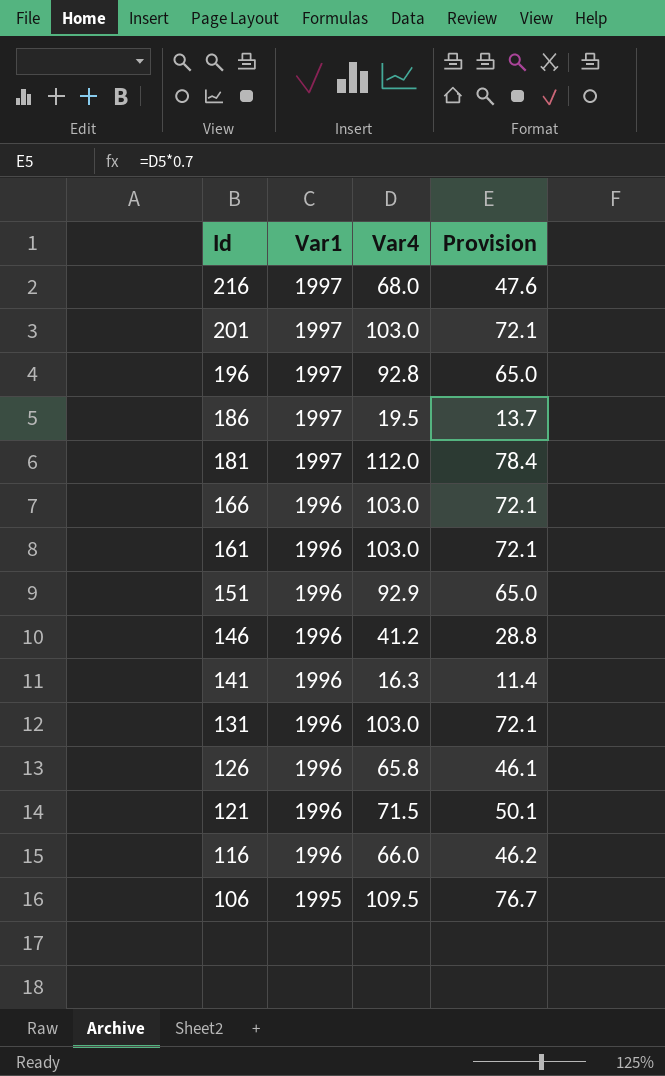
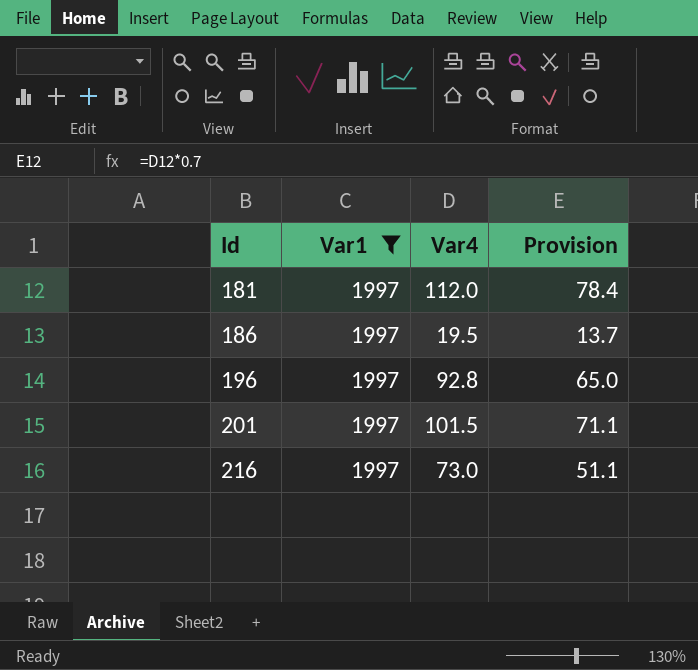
filter: none -> Var1 = 1997
row order: Id descending -> Id ascending
201 | Var4: 103.0 -> 101.5
201 | Provision: 72.1 -> 71.1
216 | Var4: 68.0 -> 73.0
216 | Provision: 47.6 -> 51.1

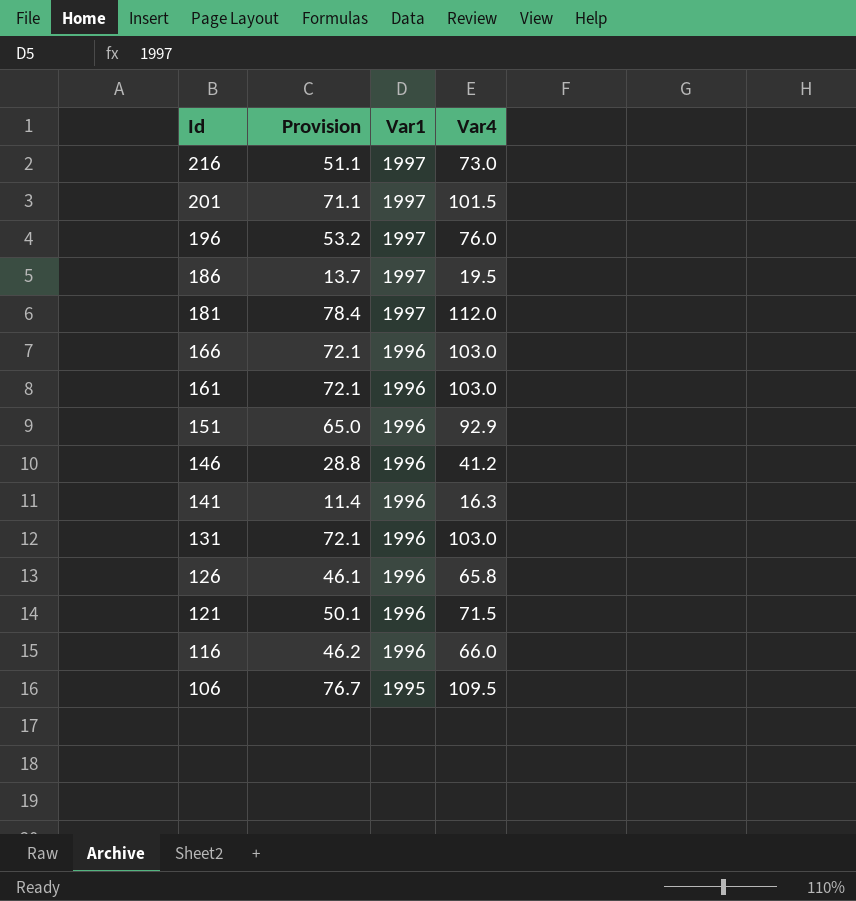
filter: Var1 = 1997 -> none
row order: Id ascending -> Id descending
column Provision | position: 4 -> 2
196 | Provision: 65.0 -> 53.2
196 | Var4: 92.8 -> 76.0

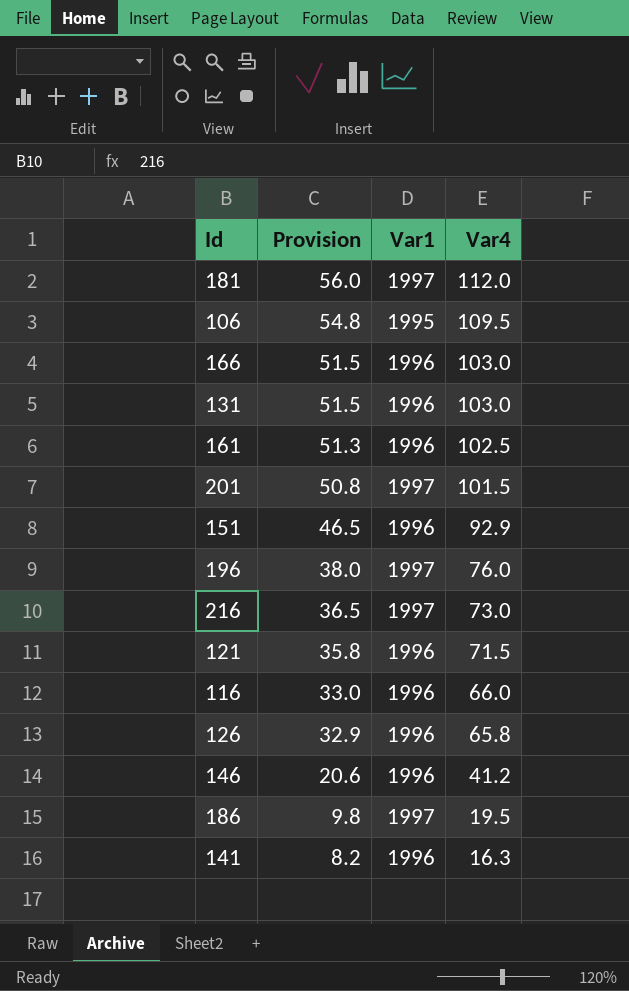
row order: Id descending -> Provision descending
column Provision | formula: [Var4] * 0.7 -> [Var4] * 0.5
161 | Var4: 103.0 -> 102.5

